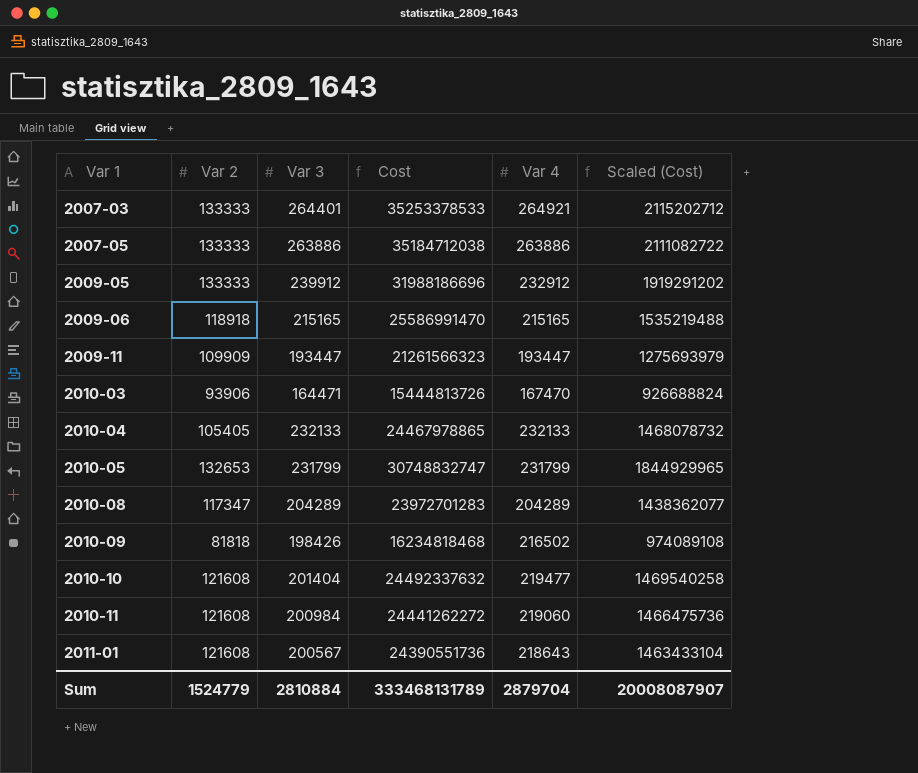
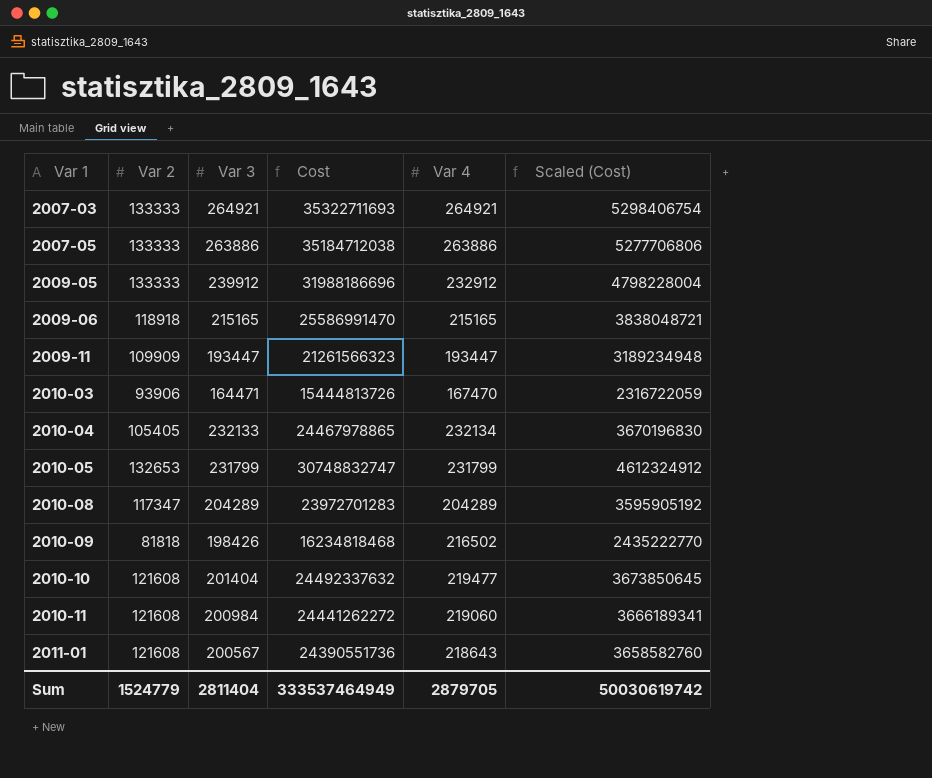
column Scaled (Cost) | formula: [Cost] * 0.06 -> [Cost] * 0.15
2007-03 | Var 3: 264401 -> 264921
2007-03 | Cost: 35253378533 -> 35322711693
2010-04 | Var 4: 232133 -> 232134
Sum | Var 3: 2810884 -> 2811404
Sum | Cost: 333468131789 -> 333537464949
Sum | Var 4: 2879704 -> 2879705
Sum | Scaled (Cost): 20008087907 -> 50030619742

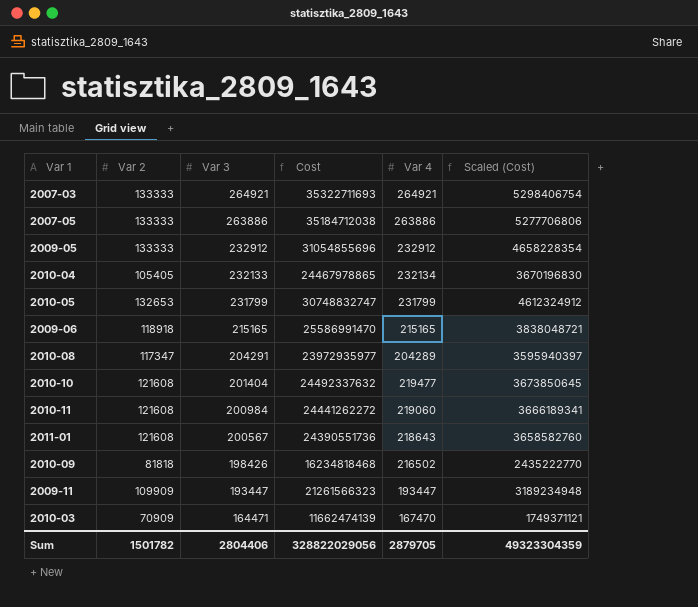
row order: Var 1 ascending -> Var 3 descending
2009-05 | Var 3: 239912 -> 232912
2009-05 | Cost: 31988186696 -> 31054855696
2009-05 | Scaled (Cost): 4798228004 -> 4658228354
2010-08 | Var 3: 204289 -> 204291
2010-08 | Cost: 23972701283 -> 23972935977
2010-08 | Scaled (Cost): 3595905192 -> 3595940397
2010-03 | Var 2: 93906 -> 70909
2010-03 | Cost: 15444813726 -> 11662474139
2010-03 | Scaled (Cost): 2316722059 -> 1749371121
Sum | Var 2: 1524779 -> 1501782
Sum | Var 3: 2811404 -> 2804406
Sum | Cost: 333537464949 -> 328822029056
Sum | Scaled (Cost): 50030619742 -> 49323304359

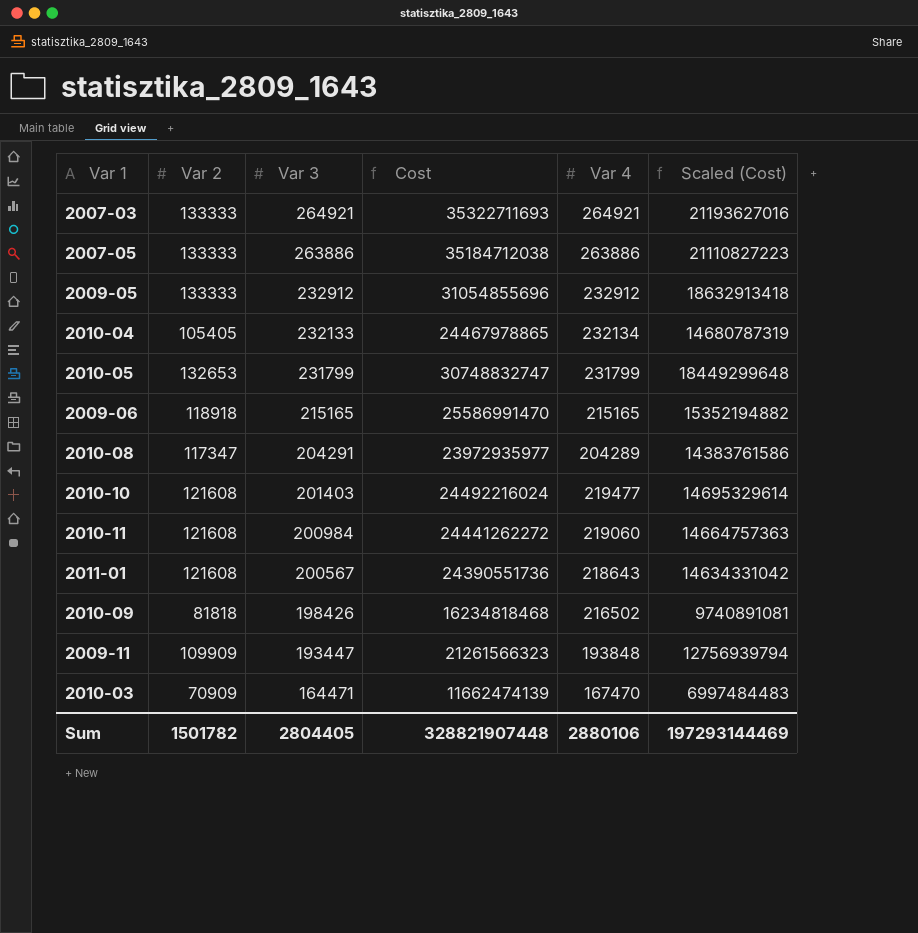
column Scaled (Cost) | formula: [Cost] * 0.15 -> [Cost] * 0.6
2010-10 | Var 3: 201404 -> 201403
2010-10 | Cost: 24492337632 -> 24492216024
2009-11 | Var 4: 193447 -> 193848
Sum | Var 3: 2804406 -> 2804405
Sum | Cost: 328822029056 -> 328821907448
Sum | Var 4: 2879705 -> 2880106
Sum | Scaled (Cost): 49323304359 -> 197293144469

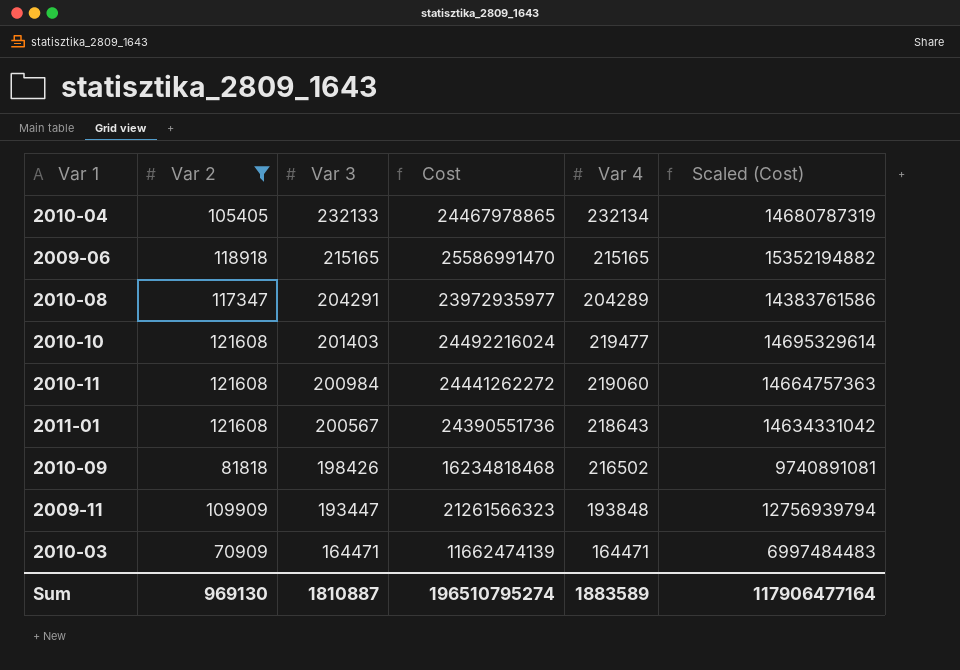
filter: none -> Var 2 <= 121608
2010-03 | Var 4: 167470 -> 164471
Sum | Var 2: 1501782 -> 969130
Sum | Var 3: 2804405 -> 1810887
Sum | Cost: 328821907448 -> 196510795274
Sum | Var 4: 2880106 -> 1883589
Sum | Scaled (Cost): 197293144469 -> 117906477164

